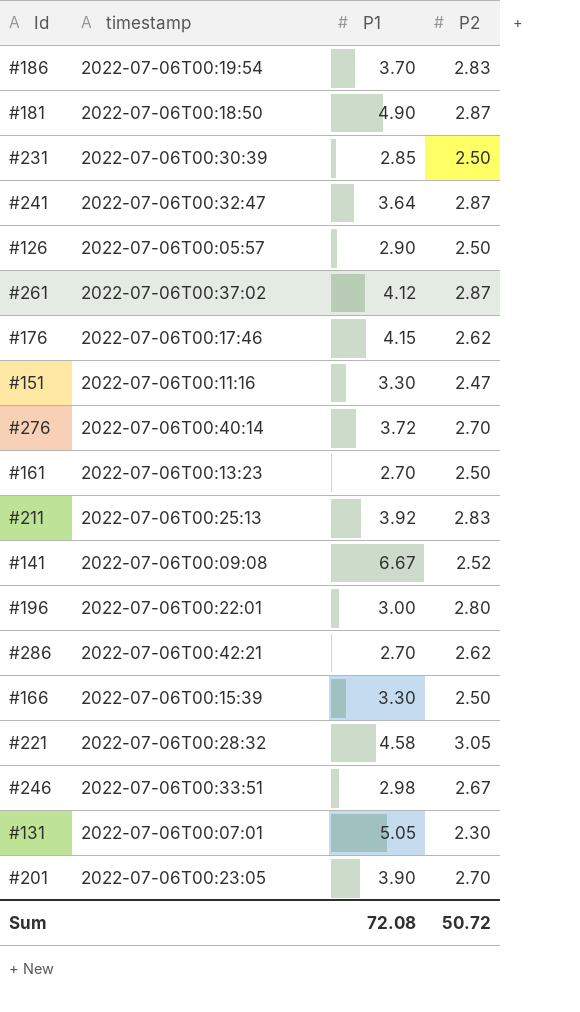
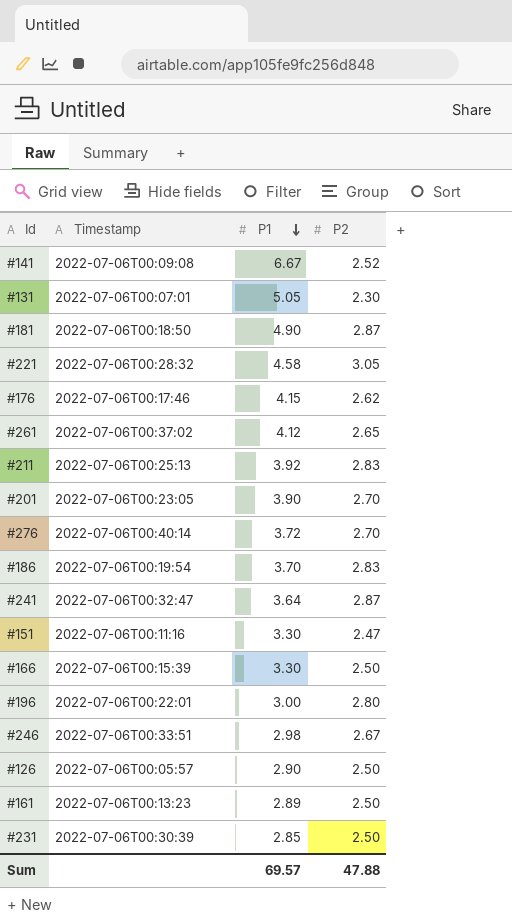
row order: none -> P1 descending
column name: timestamp -> Timestamp
row #286: 2022-07-06T00:42:21 | 2.70 | 2.62 -> none
#261 | P2: 2.87 -> 2.65
#161 | P1: 2.70 -> 2.89
Sum | P1: 72.08 -> 69.57
Sum | P2: 50.72 -> 47.88

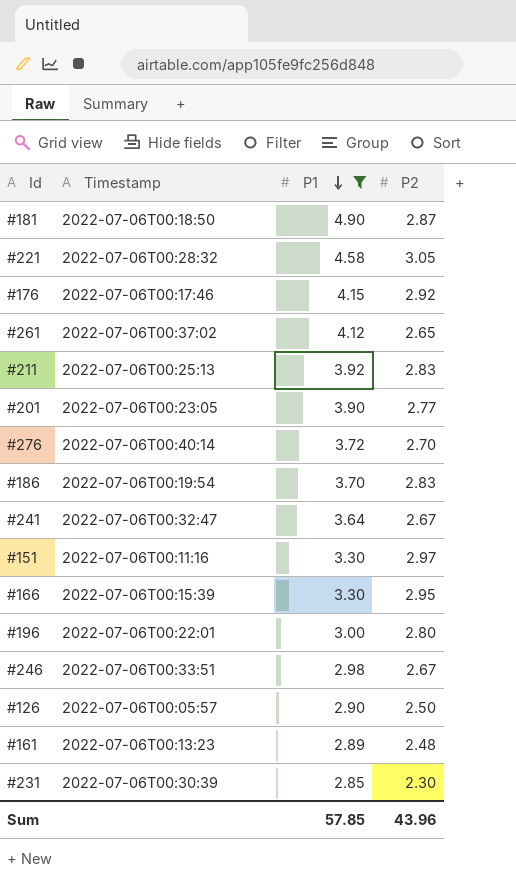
filter: none -> P1 <= 4.90
#176 | P2: 2.62 -> 2.92
#201 | P2: 2.70 -> 2.77
#241 | P2: 2.87 -> 2.67
#151 | P2: 2.47 -> 2.97
#166 | P2: 2.50 -> 2.95
#161 | P2: 2.50 -> 2.48
#231 | P2: 2.50 -> 2.30
Sum | P1: 69.57 -> 57.85
Sum | P2: 47.88 -> 43.96

